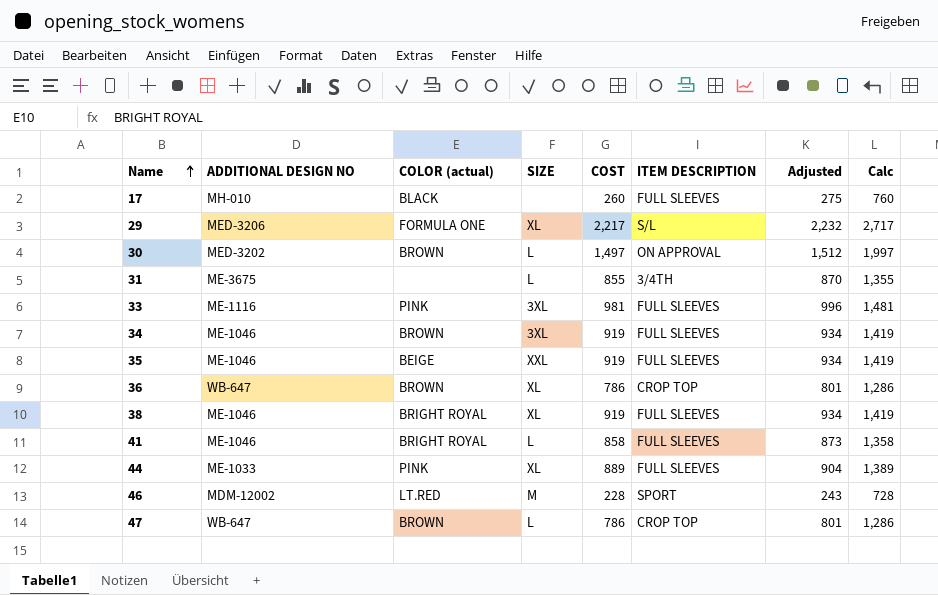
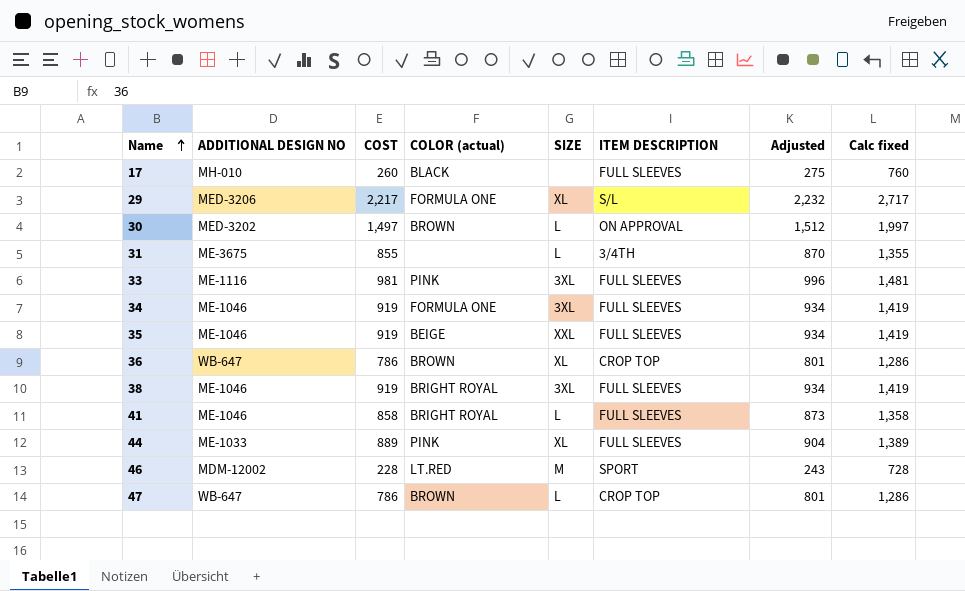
column COST | position: 5 -> 3
column name: Calc -> Calc fixed
34 | COLOR (actual): BROWN -> FORMULA ONE
38 | SIZE: XL -> 3XL

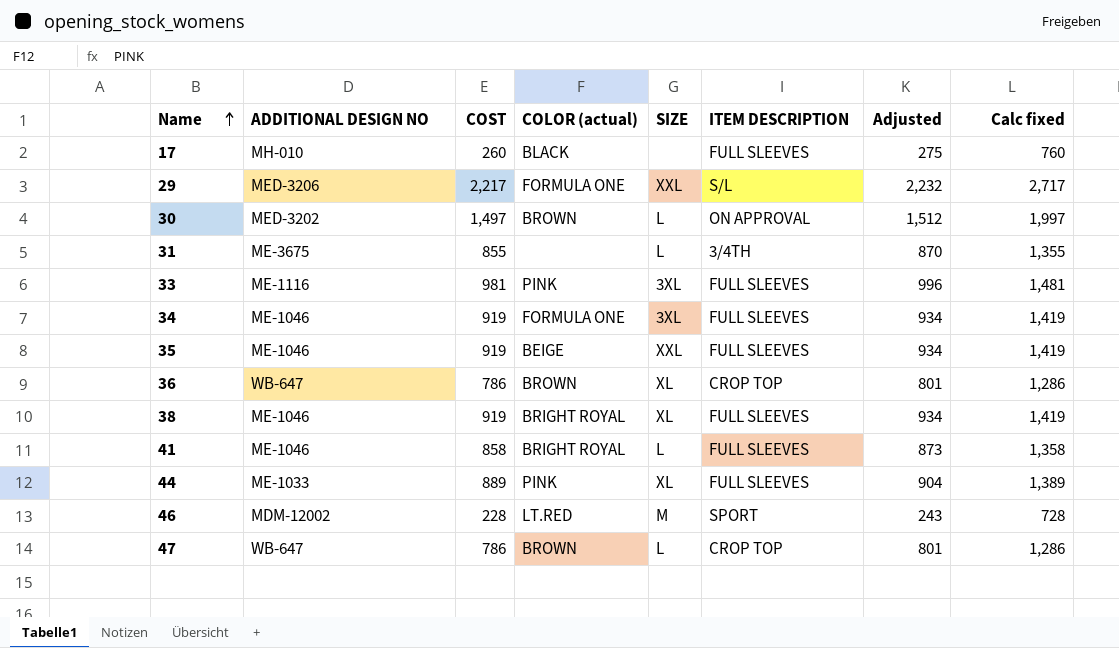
29 | SIZE: XL -> XXL
38 | SIZE: 3XL -> XL

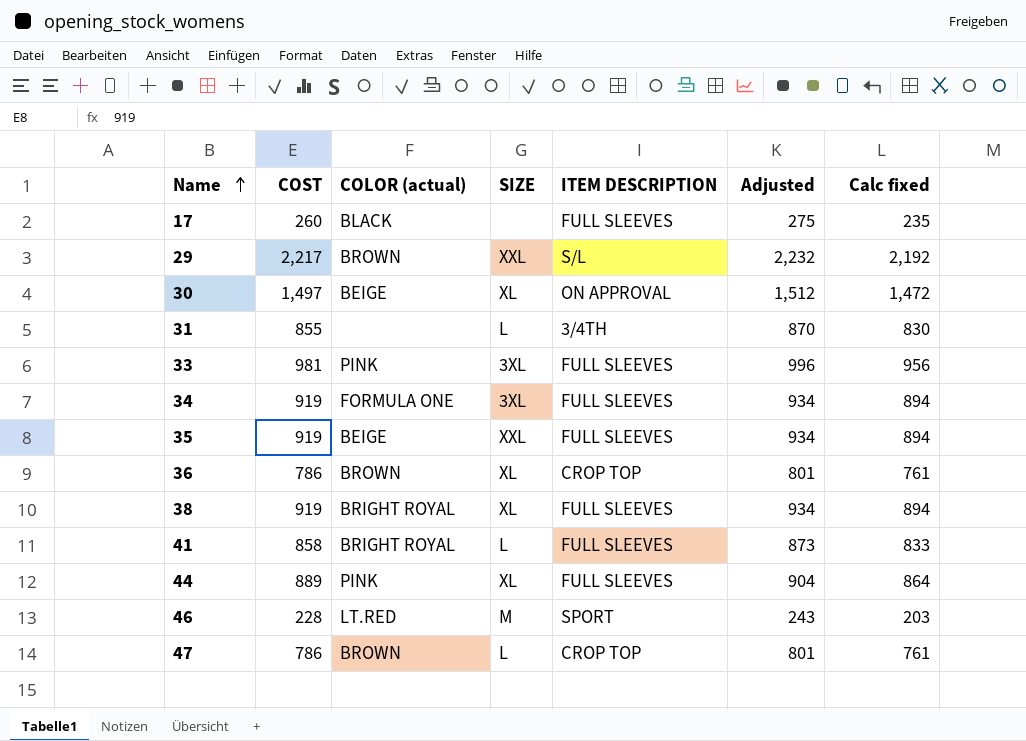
column ADDITIONAL DESIGN NO | position: 2 -> none
column Calc fixed | formula: [COST] + 500 -> [COST] - 25
29 | COLOR (actual): FORMULA ONE -> BROWN
30 | COLOR (actual): BROWN -> BEIGE
30 | SIZE: L -> XL

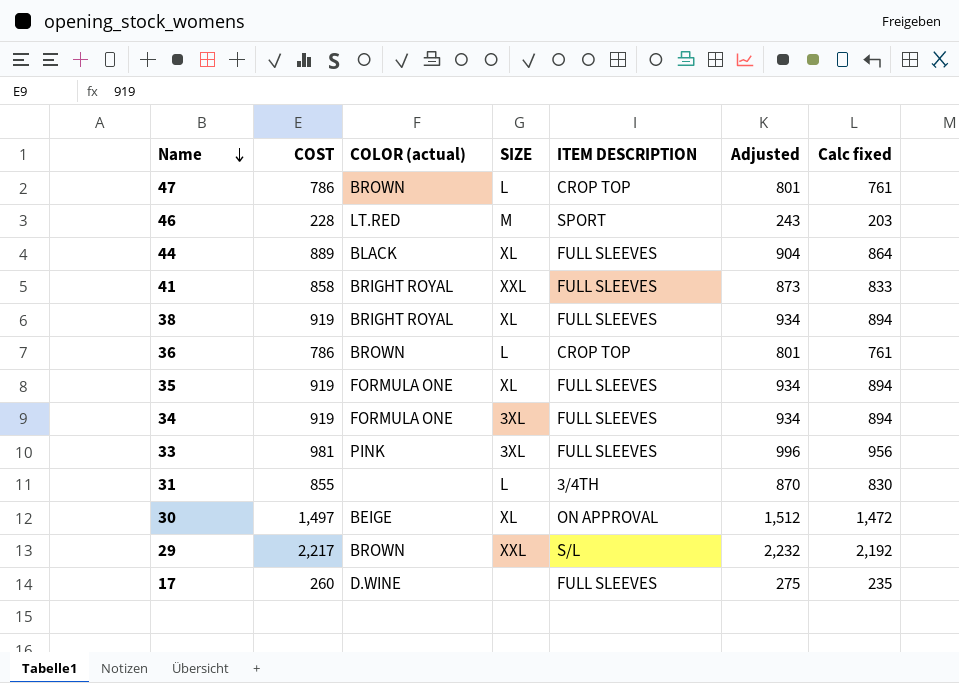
row order: Name ascending -> Name descending
44 | COLOR (actual): PINK -> BLACK
41 | SIZE: L -> XXL
36 | SIZE: XL -> L
35 | COLOR (actual): BEIGE -> FORMULA ONE
35 | SIZE: XXL -> XL
17 | COLOR (actual): BLACK -> D.WINE

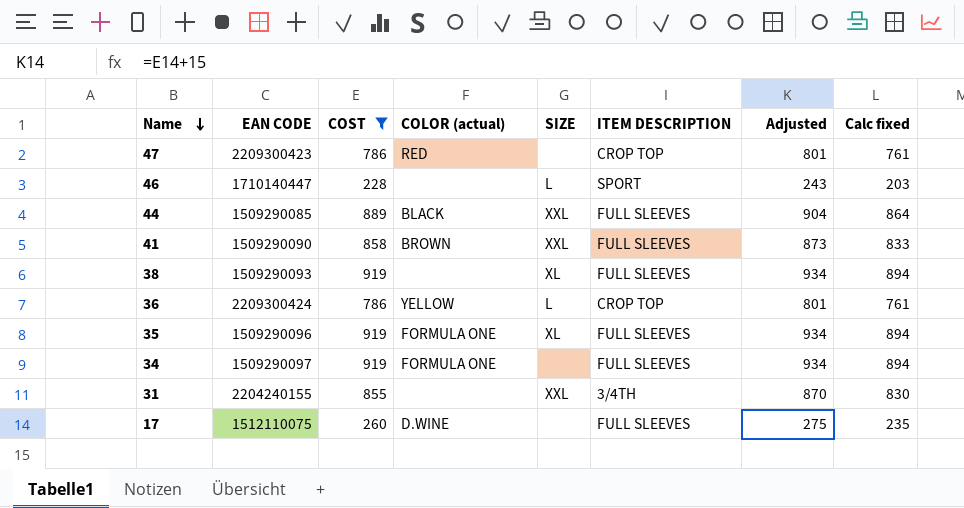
filter: none -> COST <= 919
column EAN CODE | position: none -> 2
47 | COLOR (actual): BROWN -> RED
47 | SIZE: L -> none
46 | COLOR (actual): LT.RED -> none
46 | SIZE: M -> L
44 | SIZE: XL -> XXL
41 | COLOR (actual): BRIGHT ROYAL -> BROWN
38 | COLOR (actual): BRIGHT ROYAL -> none
36 | COLOR (actual): BROWN -> YELLOW
34 | SIZE: 3XL -> none
31 | SIZE: L -> XXL

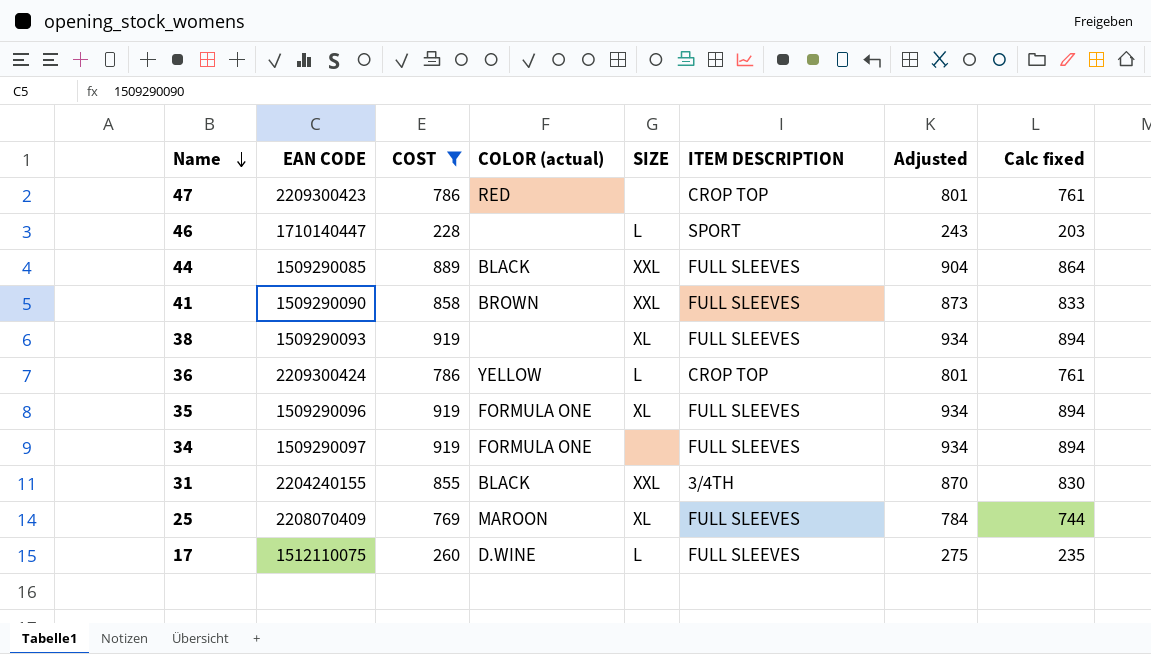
31 | COLOR (actual): none -> BLACK
row 25: none -> 2208070409 | 769 | MAROON | XL | FULL SLEEVES | 784 | 744
17 | SIZE: none -> L

